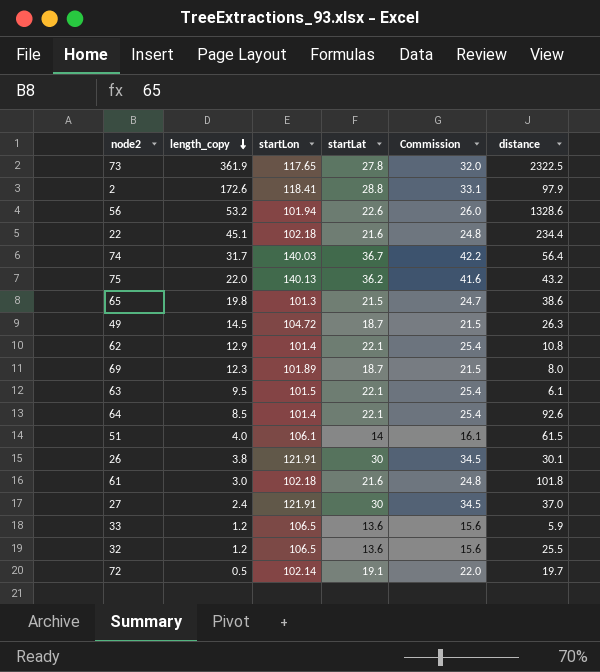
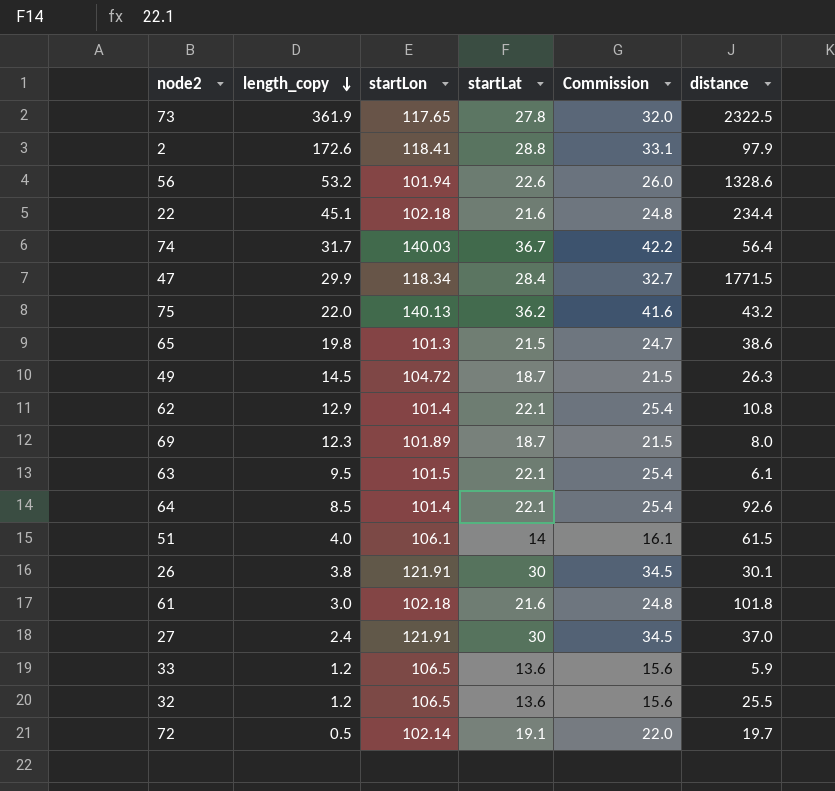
row 47: none -> 29.9 | 118.34 | 28.4 | 32.7 | 1771.5

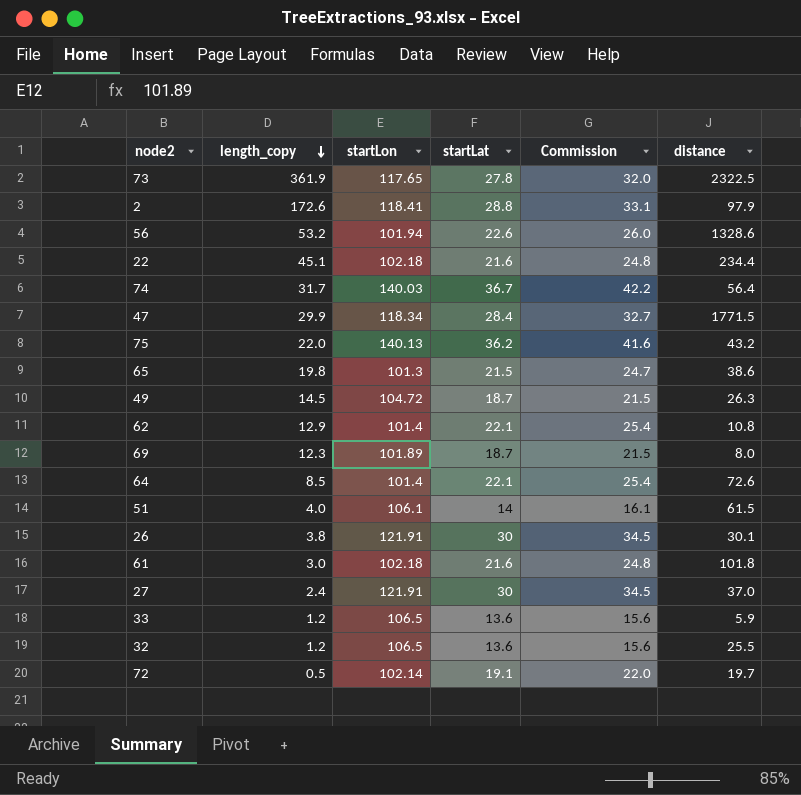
row 63: 9.5 | 101.5 | 22.1 | 25.4 | 6.1 -> none
64 | distance: 92.6 -> 72.6

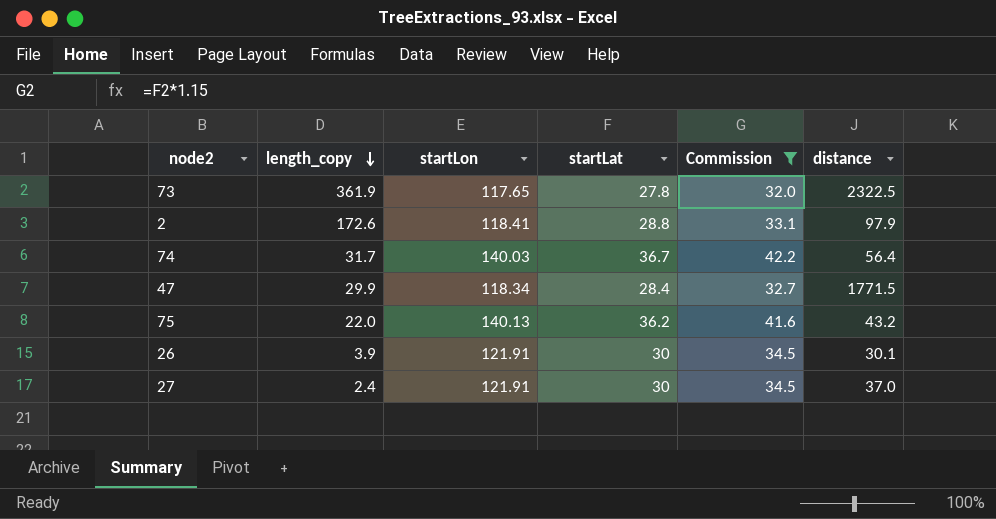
filter: none -> Commission >= 32.0
26 | length_copy: 3.8 -> 3.9

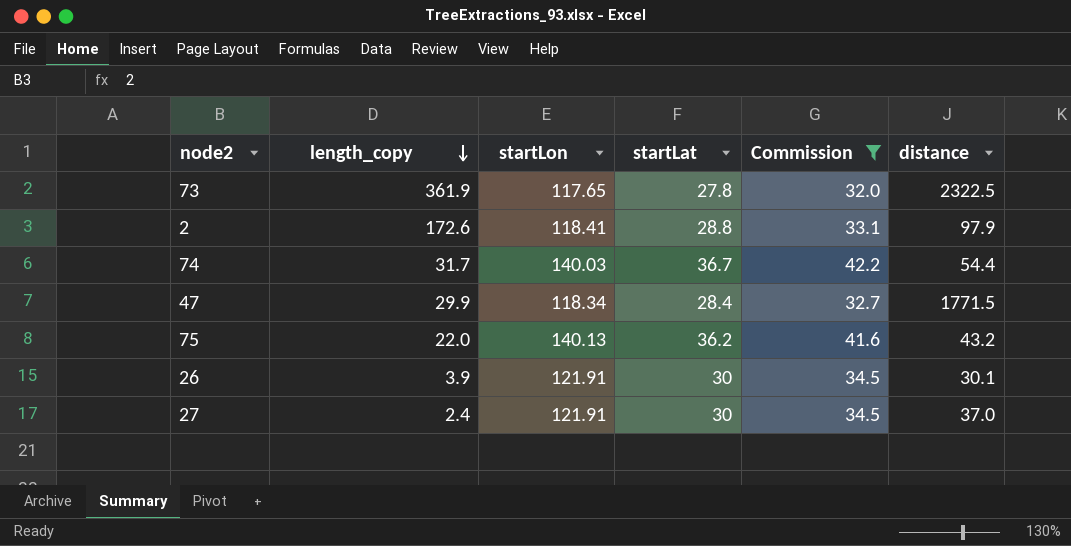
74 | distance: 56.4 -> 54.4

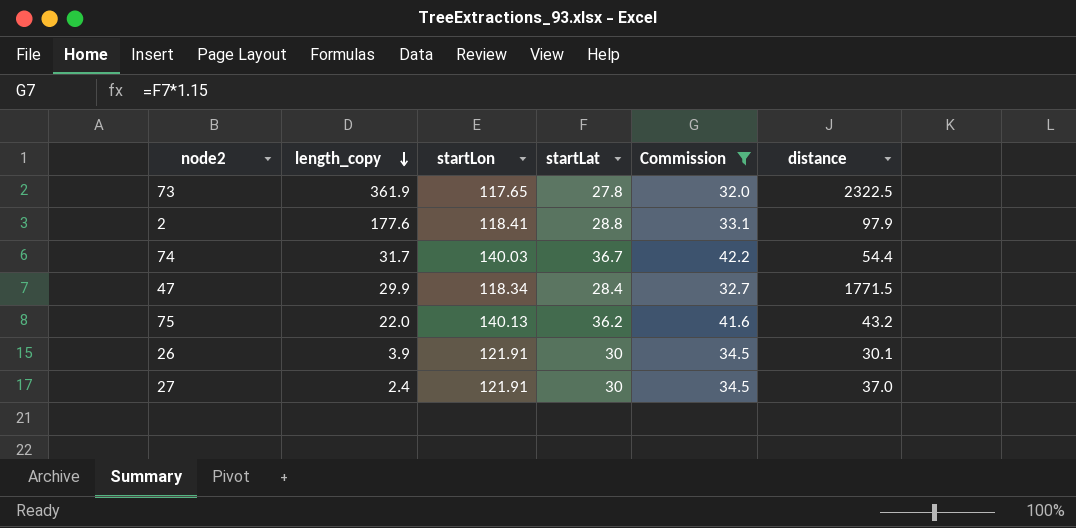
2 | length_copy: 172.6 -> 177.6

